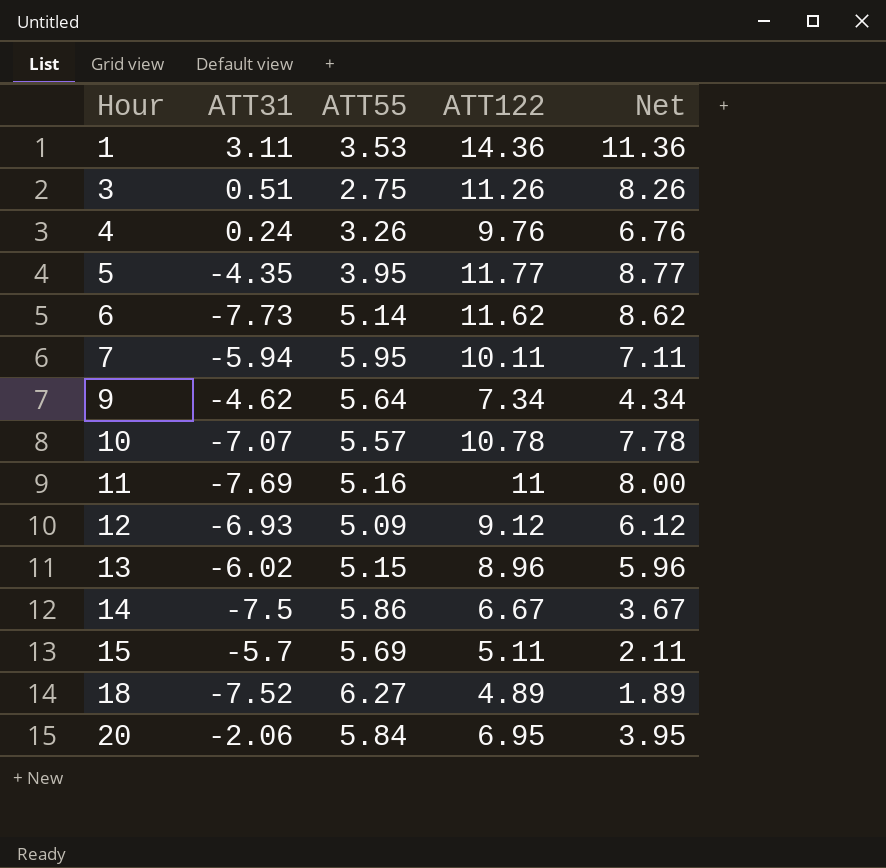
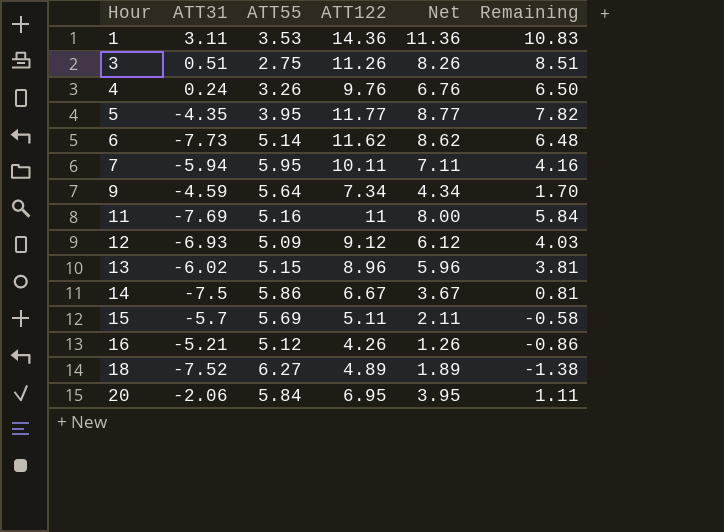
column Remaining | formula: none -> [ATT122] - [ATT55]
row 10: -7.07 | 5.57 | 10.78 | 7.78 -> none
9 | ATT31: -4.62 -> -4.59
row 16: none -> -5.21 | 5.12 | 4.26 | 1.26 | -0.86

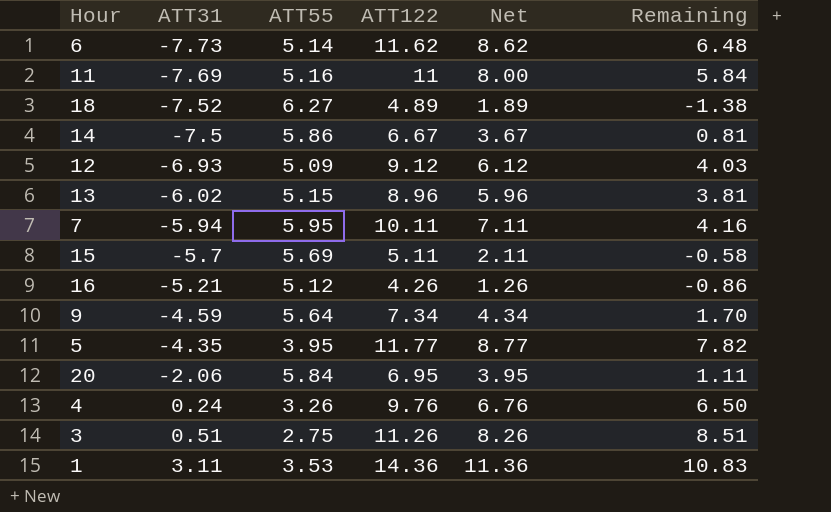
row order: Hour ascending -> ATT31 ascending

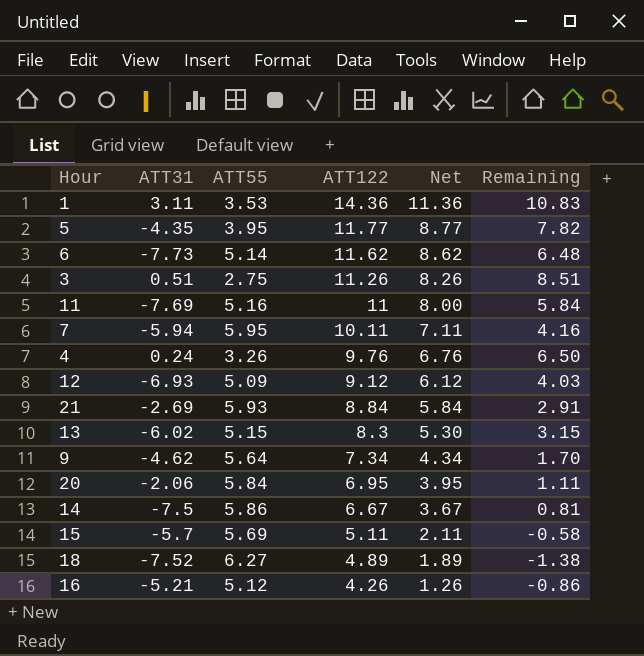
row order: ATT31 ascending -> ATT122 descending
row 21: none -> -2.69 | 5.93 | 8.84 | 5.84 | 2.91
13 | ATT122: 8.96 -> 8.3
13 | Net: 5.96 -> 5.30
13 | Remaining: 3.81 -> 3.15
9 | ATT31: -4.59 -> -4.62

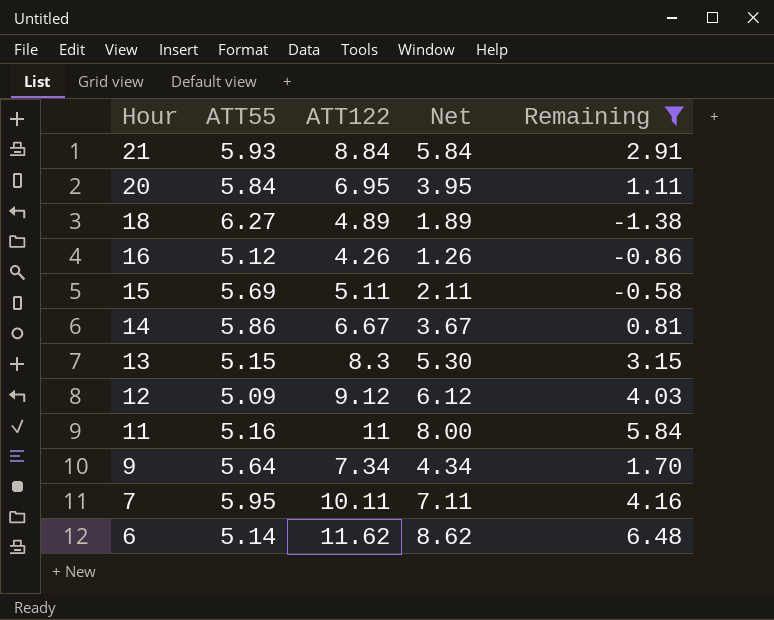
filter: none -> Remaining <= 6.48
row order: ATT122 descending -> Hour descending
column ATT31 | position: 2 -> none

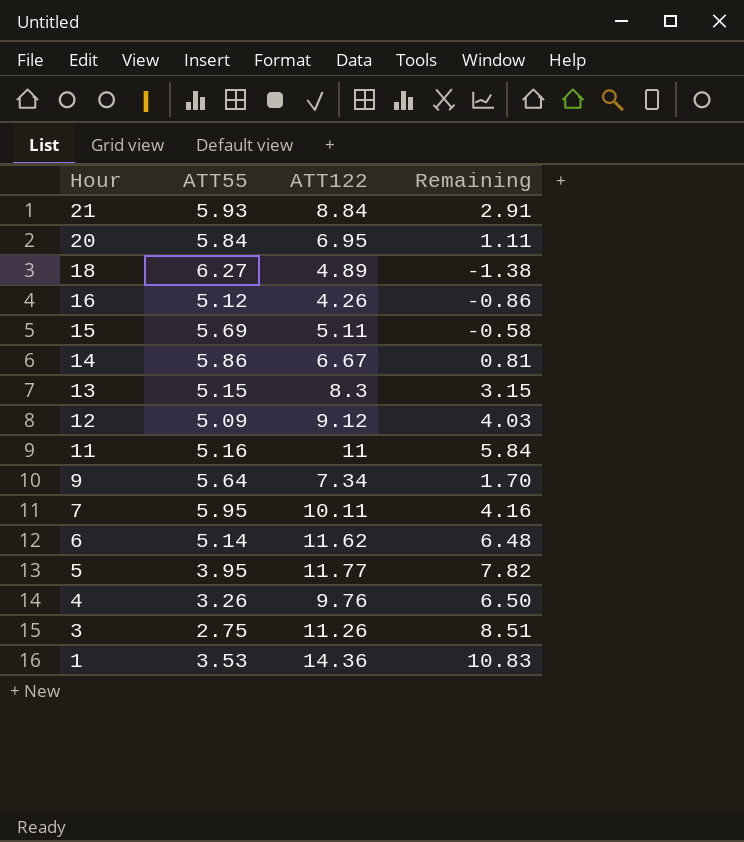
filter: Remaining <= 6.48 -> none
column Net | formula: [ATT122] - 3 -> none

